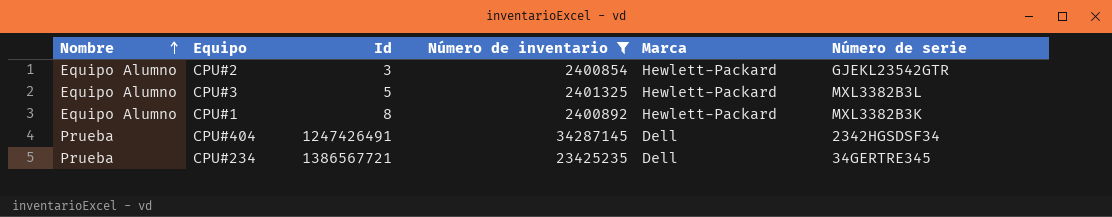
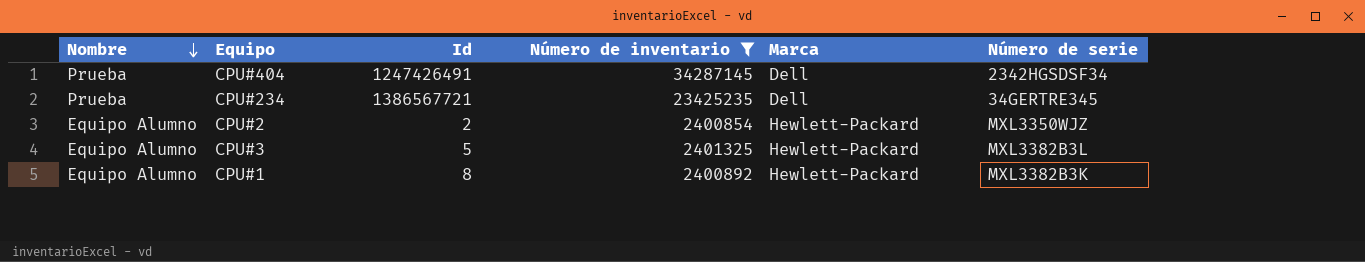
row order: Nombre ascending -> Nombre descending
CPU#2 | Id: 3 -> 2
CPU#2 | Número de serie: GJEKL23542GTR -> MXL3350WJZ

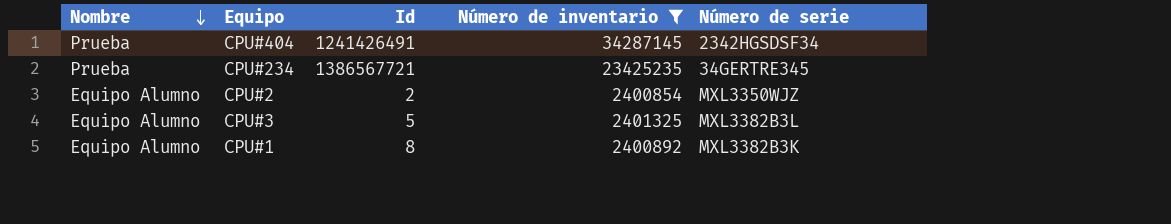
column Marca | position: 5 -> none
CPU#404 | Id: 1247426491 -> 1241426491

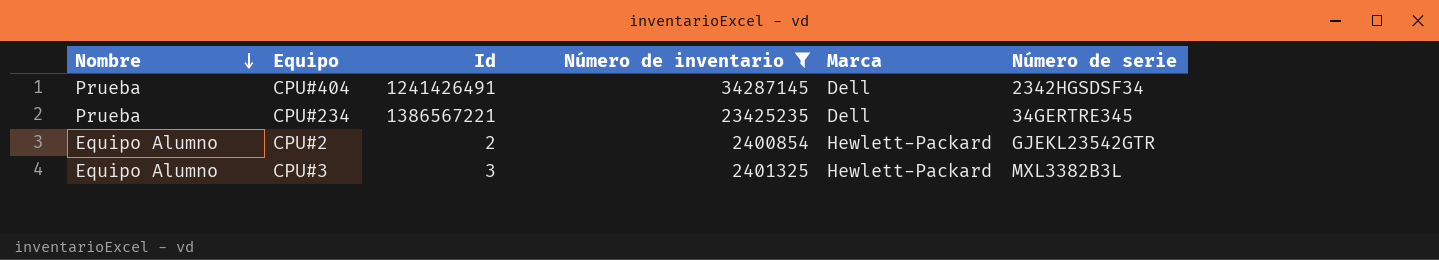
column Marca | position: none -> 5
row CPU#1: Equipo Alumno | 8 | 2400892 | MXL3382B3K -> none
CPU#234 | Id: 1386567721 -> 1386567221
CPU#2 | Número de serie: MXL3350WJZ -> GJEKL23542GTR
CPU#3 | Id: 5 -> 3

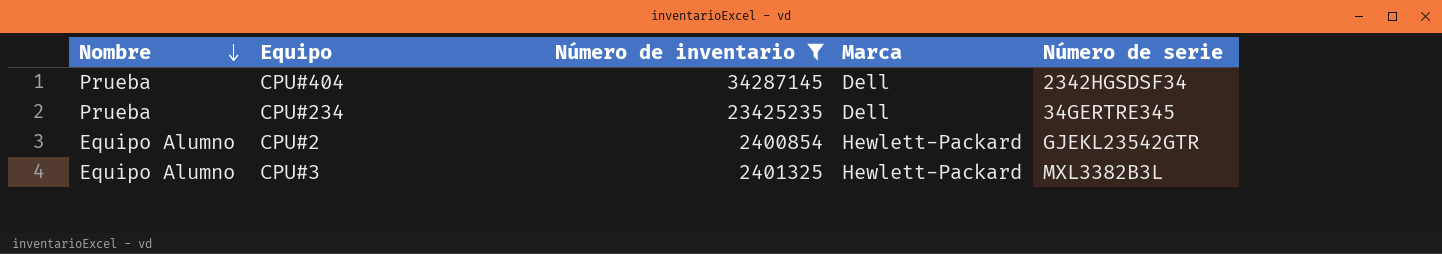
column Id | position: 3 -> none

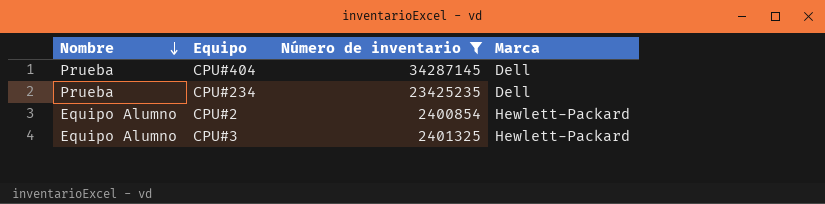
column Número de serie | position: 5 -> none

